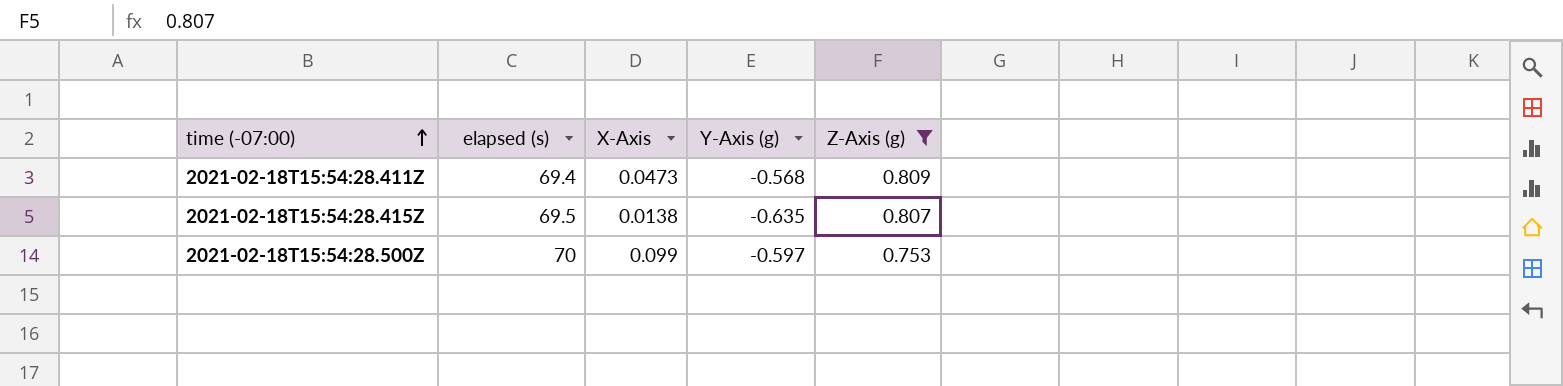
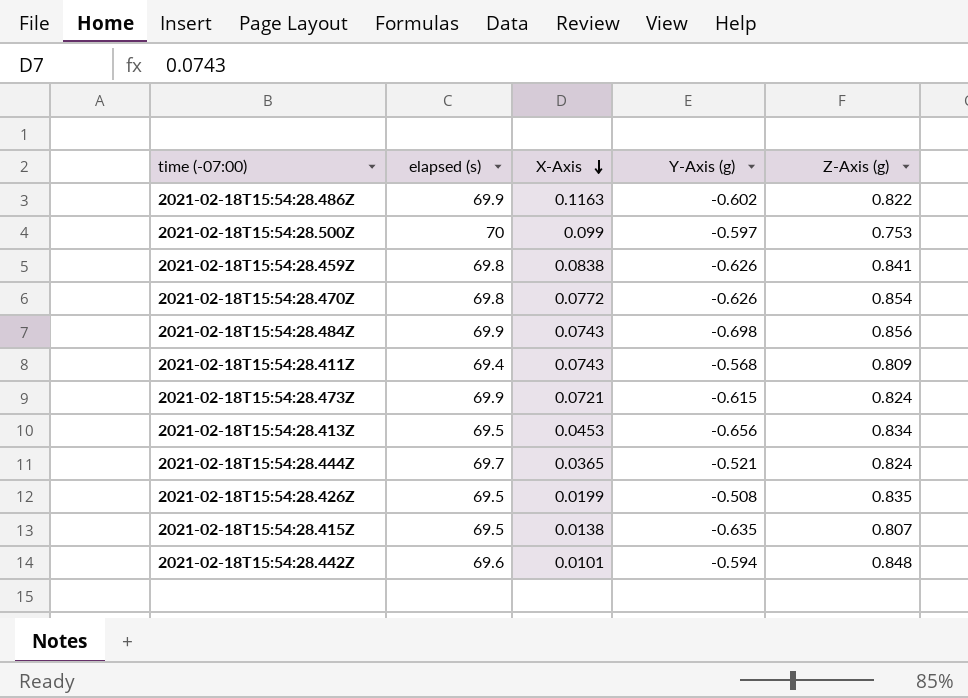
filter: Z-Axis (g) <= 0.809 -> none
row order: time (-07:00) ascending -> X-Axis descending
2021-02-18T15:54:28.411Z | X-Axis: 0.0473 -> 0.0743

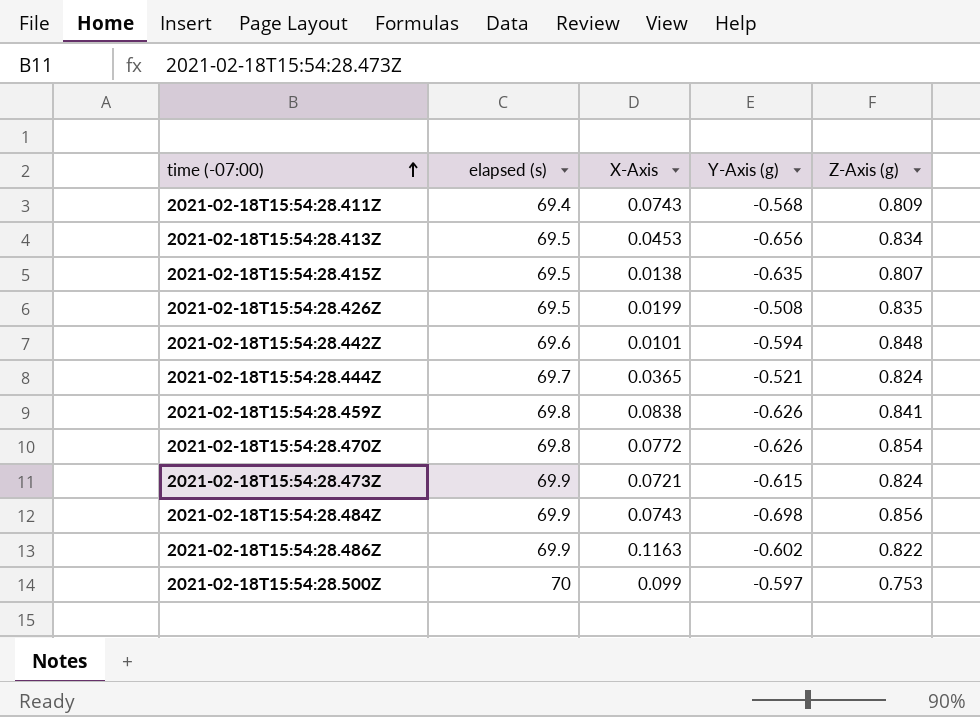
row order: X-Axis descending -> time (-07:00) ascending

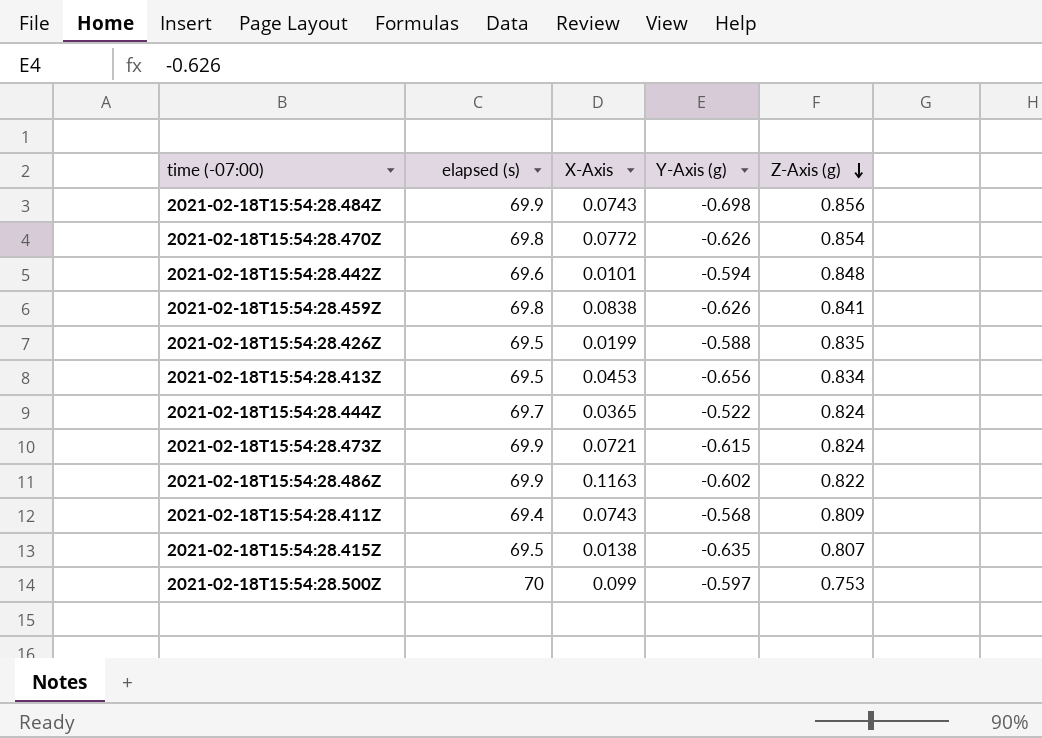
row order: time (-07:00) ascending -> Z-Axis (g) descending
2021-02-18T15:54:28.426Z | Y-Axis (g): -0.508 -> -0.588
2021-02-18T15:54:28.444Z | Y-Axis (g): -0.521 -> -0.522

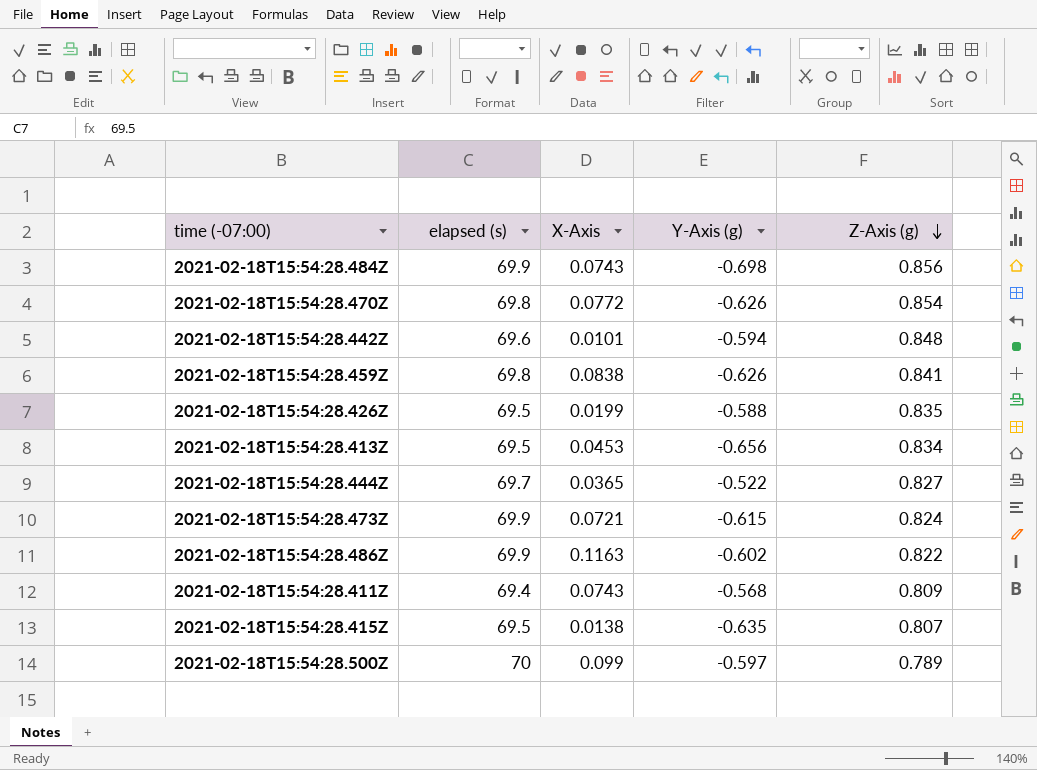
2021-02-18T15:54:28.444Z | Z-Axis (g): 0.824 -> 0.827
2021-02-18T15:54:28.500Z | Z-Axis (g): 0.753 -> 0.789

